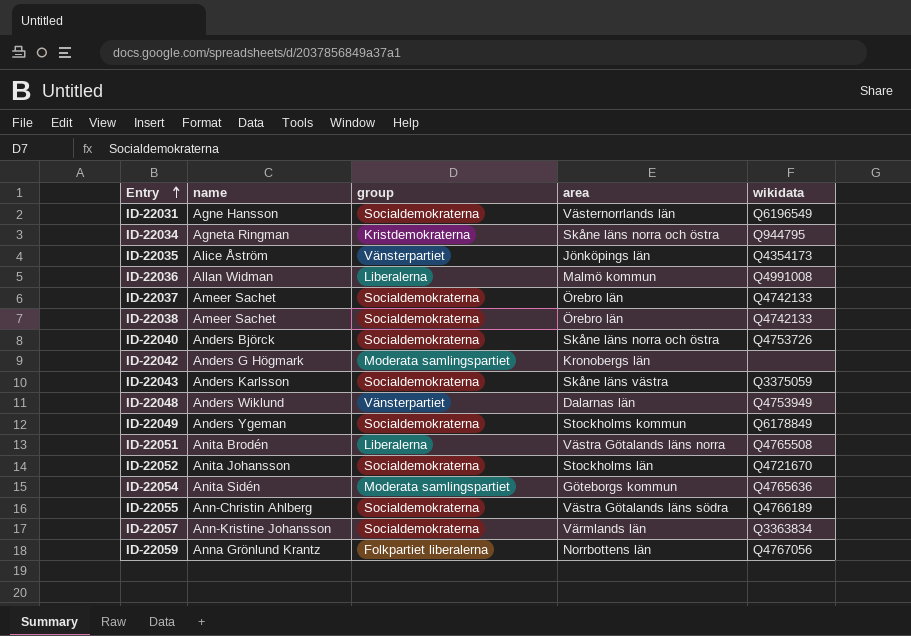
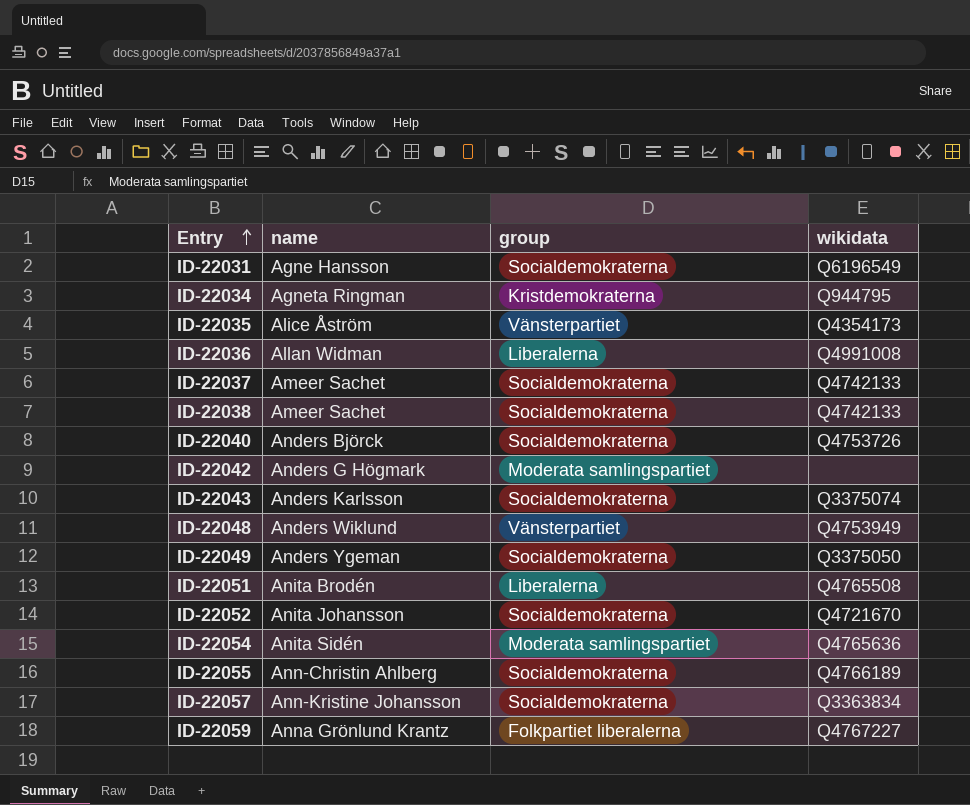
column area | position: 4 -> none
ID-22043 | wikidata: Q3375059 -> Q3375074
ID-22049 | wikidata: Q6178849 -> Q3375050
ID-22059 | wikidata: Q4767056 -> Q4767227

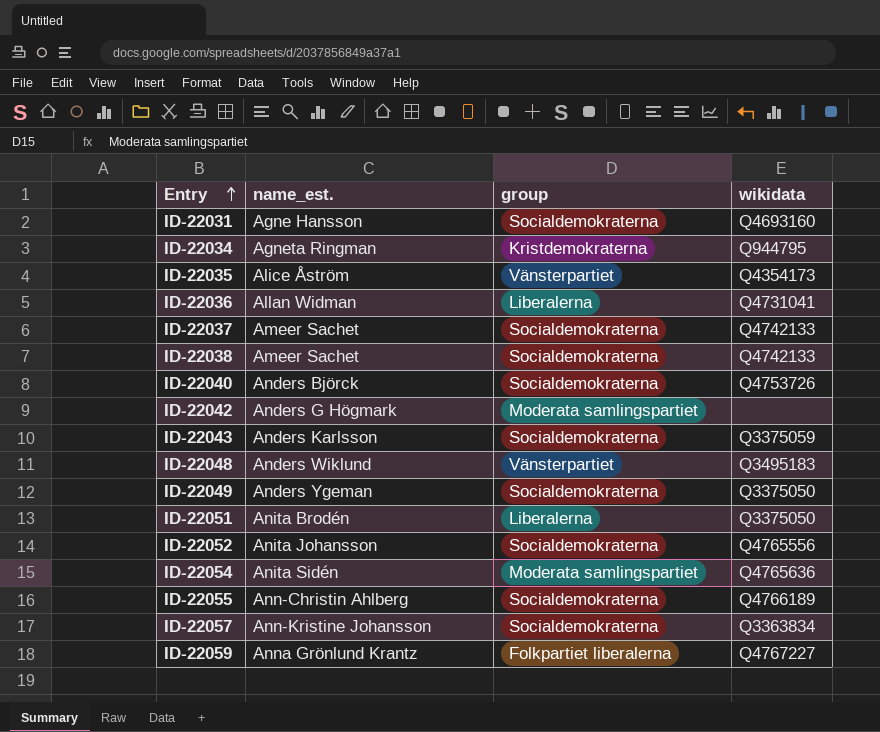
column name: name -> name_est.
ID-22031 | wikidata: Q6196549 -> Q4693160
ID-22036 | wikidata: Q4991008 -> Q4731041
ID-22043 | wikidata: Q3375074 -> Q3375059
ID-22048 | wikidata: Q4753949 -> Q3495183
ID-22051 | wikidata: Q4765508 -> Q3375050
ID-22052 | wikidata: Q4721670 -> Q4765556

